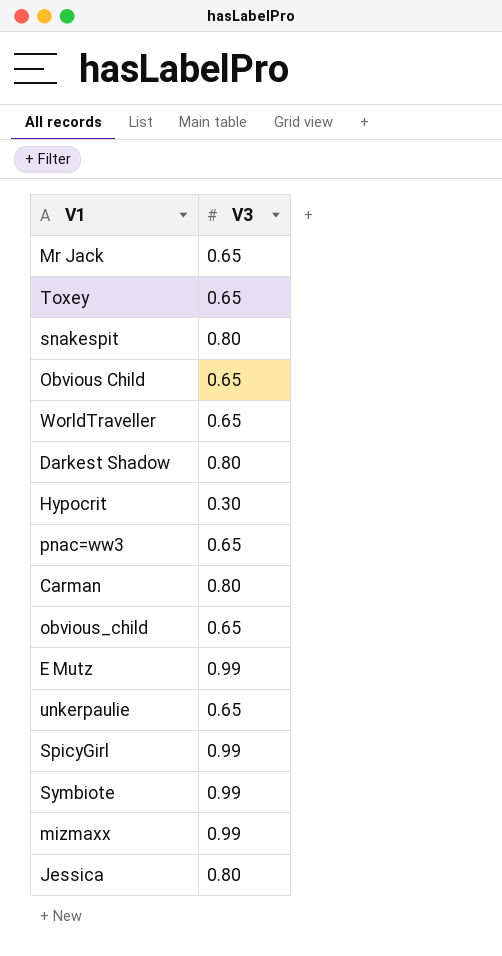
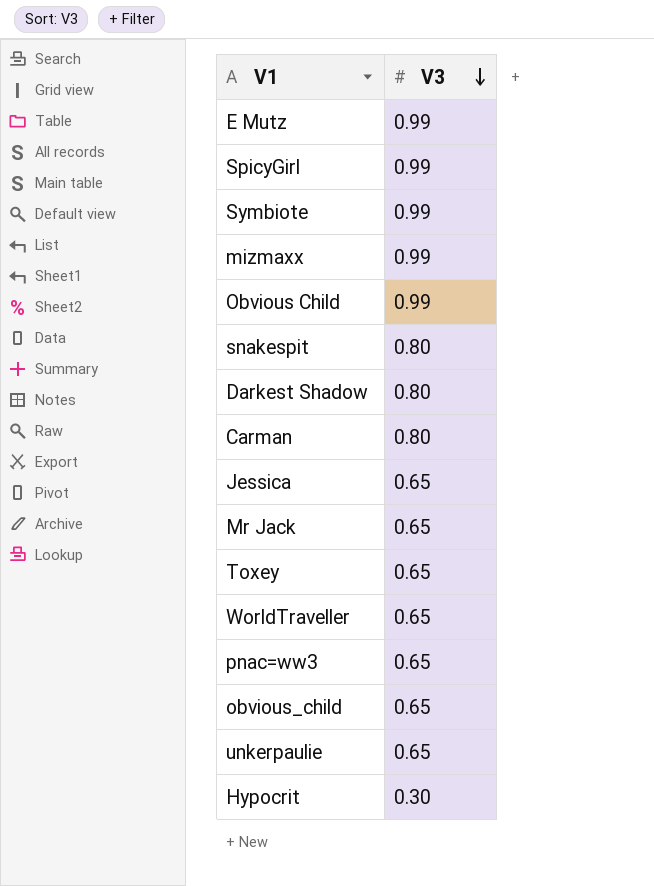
row order: none -> V3 descending
Obvious Child | V3: 0.65 -> 0.99
Jessica | V3: 0.80 -> 0.65

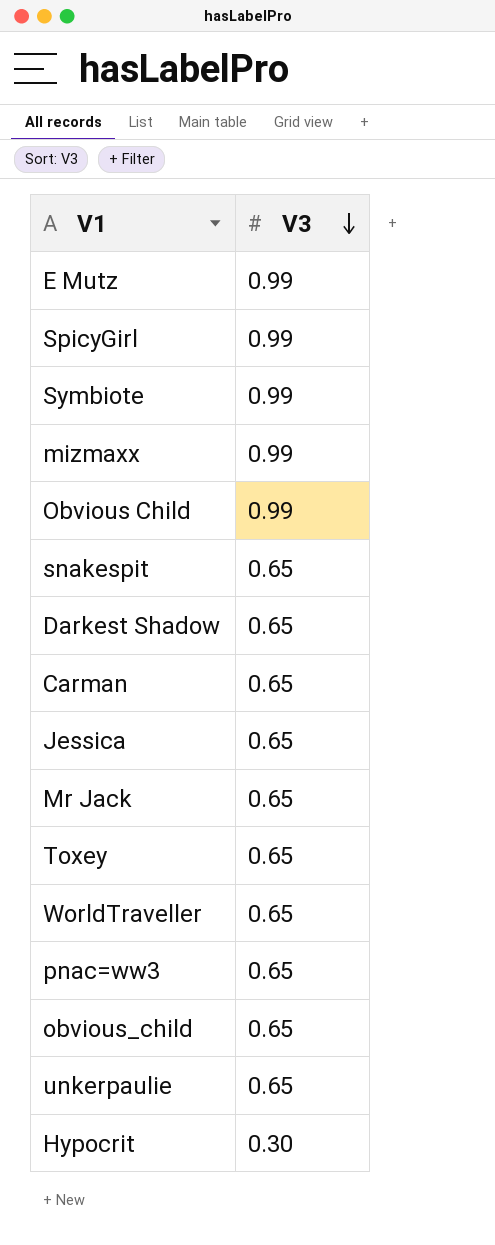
snakespit | V3: 0.80 -> 0.65
Darkest Shadow | V3: 0.80 -> 0.65
Carman | V3: 0.80 -> 0.65

